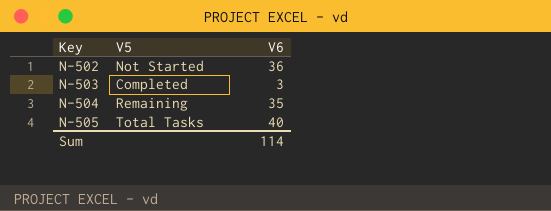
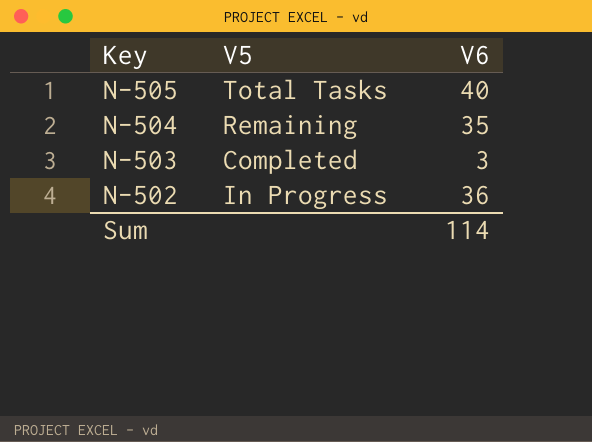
row order: Key ascending -> Key descending
N-502 | V5: Not Started -> In Progress

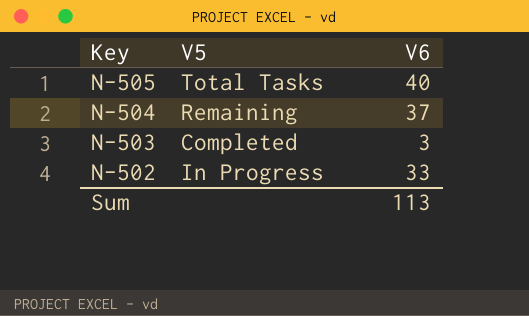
N-504 | V6: 35 -> 37
N-502 | V6: 36 -> 33
Sum | V6: 114 -> 113

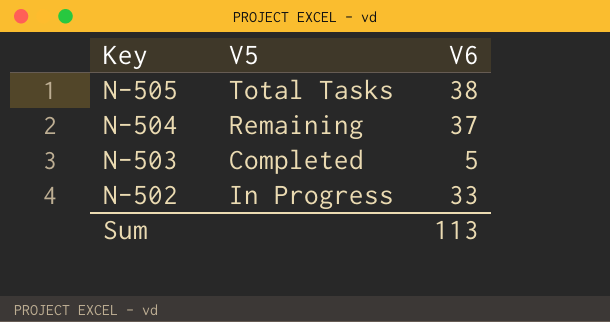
N-505 | V6: 40 -> 38
N-503 | V6: 3 -> 5

